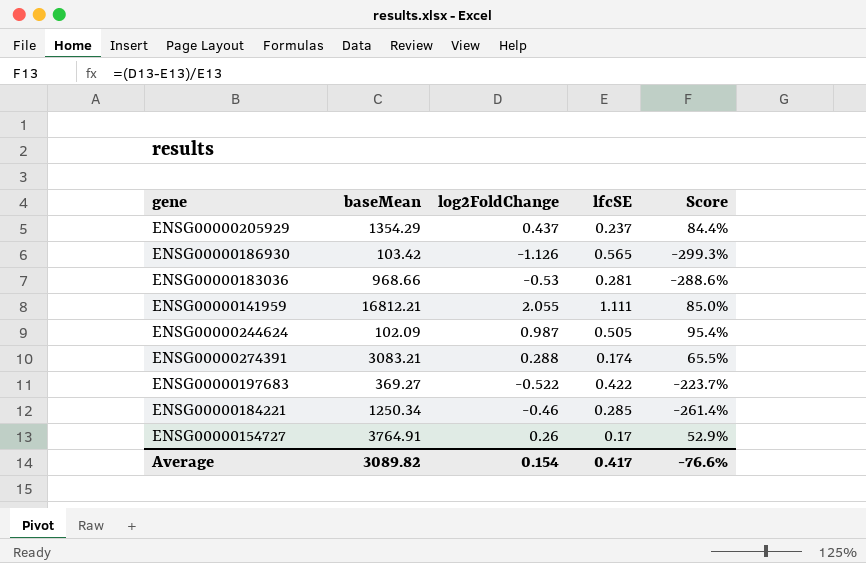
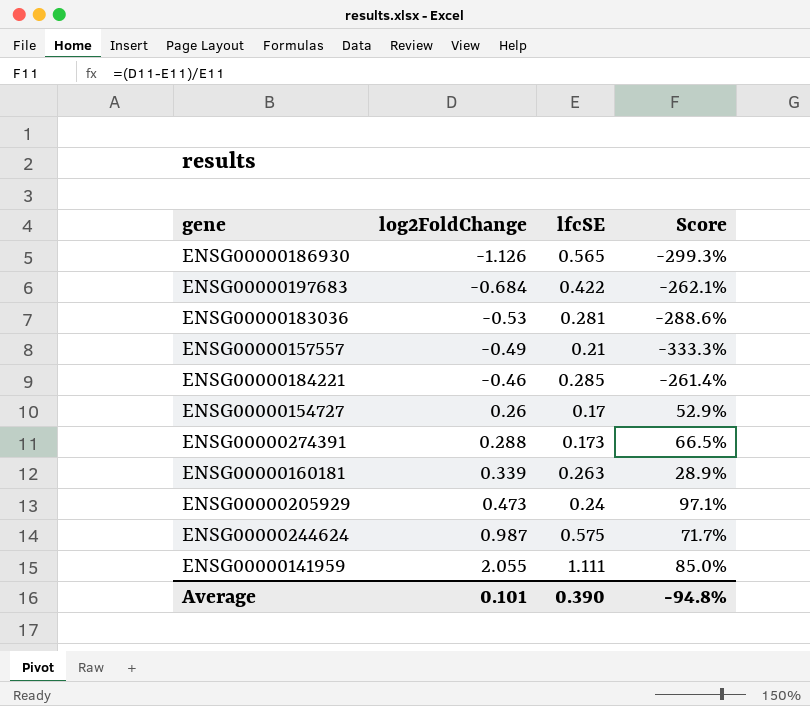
row order: none -> log2FoldChange ascending
column baseMean | position: 2 -> none
ENSG00000197683 | log2FoldChange: -0.522 -> -0.684
ENSG00000197683 | Score: -223.7% -> -262.1%
row ENSG00000157557: none -> -0.49 | 0.21 | -333.3%
ENSG00000274391 | lfcSE: 0.174 -> 0.173
ENSG00000274391 | Score: 65.5% -> 66.5%
row ENSG00000160181: none -> 0.339 | 0.263 | 28.9%
ENSG00000205929 | log2FoldChange: 0.437 -> 0.473
ENSG00000205929 | lfcSE: 0.237 -> 0.24
ENSG00000205929 | Score: 84.4% -> 97.1%
ENSG00000244624 | lfcSE: 0.505 -> 0.575
ENSG00000244624 | Score: 95.4% -> 71.7%
Average | log2FoldChange: 0.154 -> 0.101
Average | lfcSE: 0.417 -> 0.390
Average | Score: -76.6% -> -94.8%

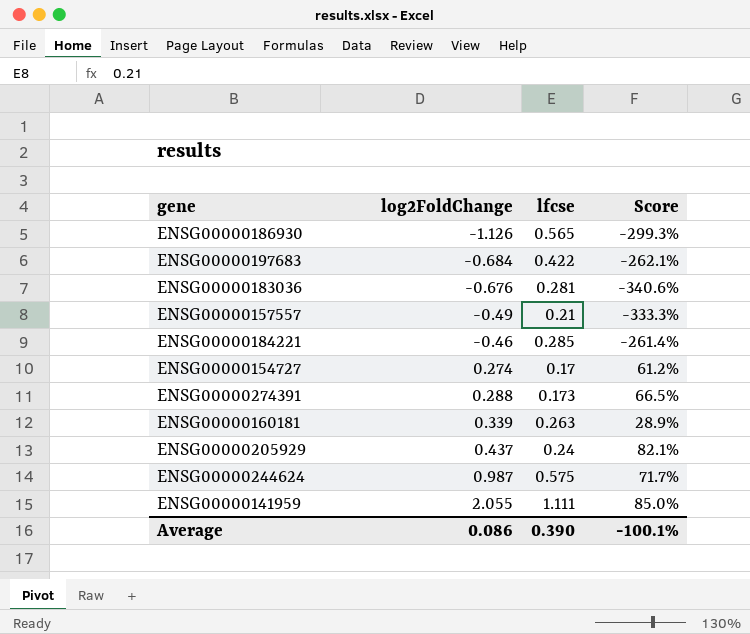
column name: lfcSE -> lfcse
ENSG00000183036 | log2FoldChange: -0.53 -> -0.676
ENSG00000183036 | Score: -288.6% -> -340.6%
ENSG00000154727 | log2FoldChange: 0.26 -> 0.274
ENSG00000154727 | Score: 52.9% -> 61.2%
ENSG00000205929 | log2FoldChange: 0.473 -> 0.437
ENSG00000205929 | Score: 97.1% -> 82.1%
Average | log2FoldChange: 0.101 -> 0.086
Average | Score: -94.8% -> -100.1%

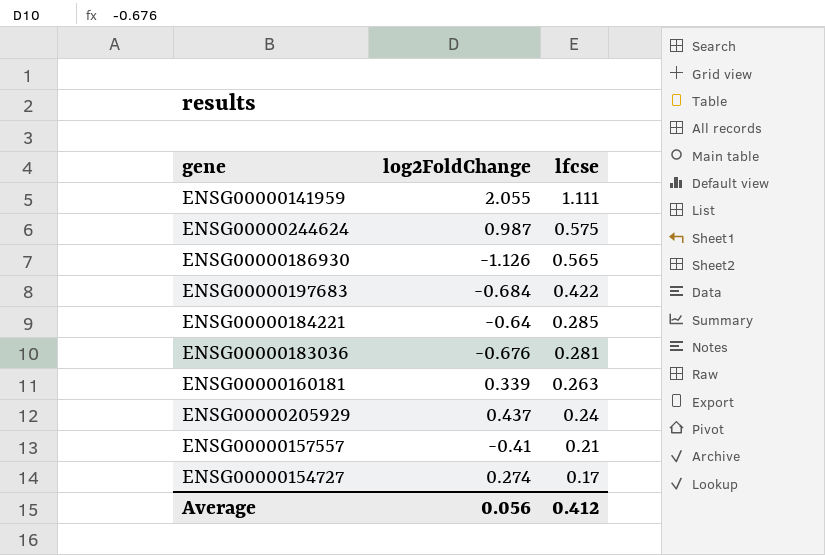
row order: log2FoldChange ascending -> lfcse descending
column Score | formula: ([log2FoldChange] - [lfcse]) / [lfcse] -> none
row ENSG00000274391: 0.288 | 0.173 | 66.5% -> none
ENSG00000184221 | log2FoldChange: -0.46 -> -0.64
ENSG00000157557 | log2FoldChange: -0.49 -> -0.41
Average | log2FoldChange: 0.086 -> 0.056
Average | lfcse: 0.390 -> 0.412

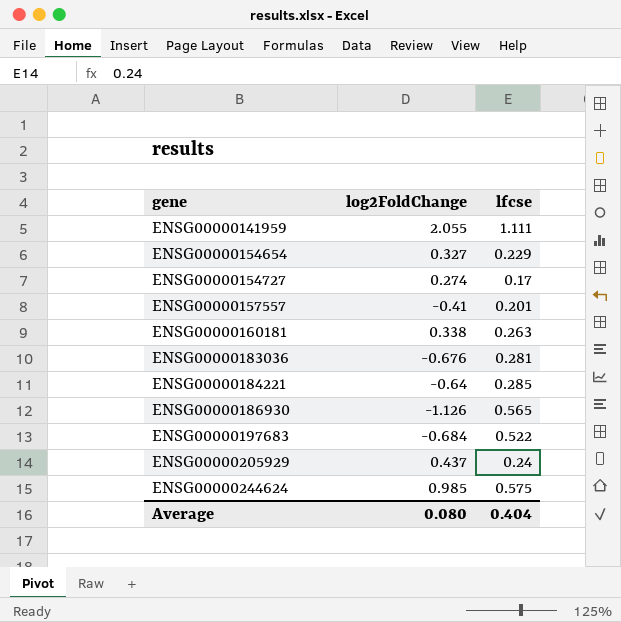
row order: lfcse descending -> gene ascending
row ENSG00000154654: none -> 0.327 | 0.229
ENSG00000157557 | lfcse: 0.21 -> 0.201
ENSG00000160181 | log2FoldChange: 0.339 -> 0.338
ENSG00000197683 | lfcse: 0.422 -> 0.522
ENSG00000244624 | log2FoldChange: 0.987 -> 0.985
Average | log2FoldChange: 0.056 -> 0.080
Average | lfcse: 0.412 -> 0.404

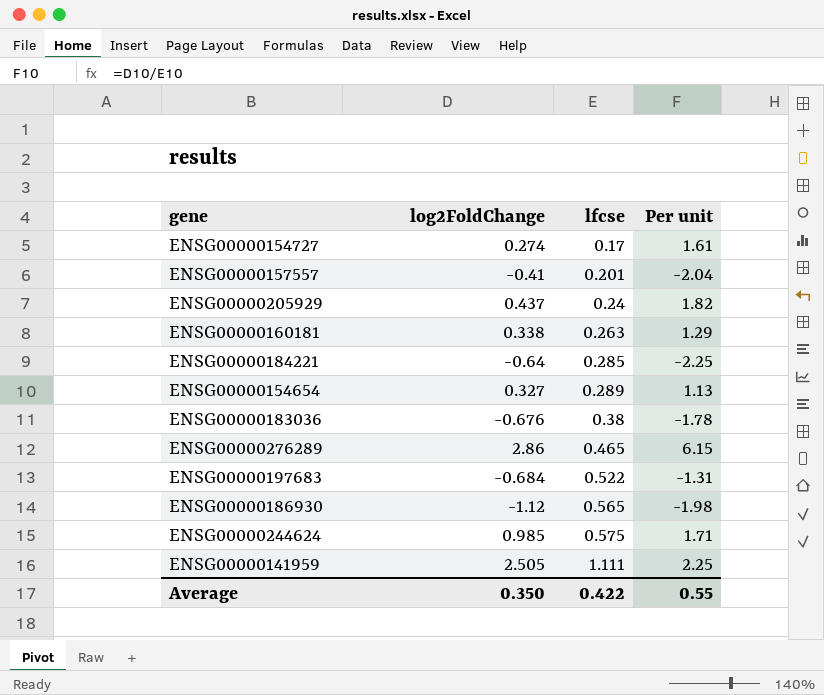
row order: gene ascending -> lfcse ascending
column Per unit | formula: none -> [log2FoldChange] / [lfcse]
ENSG00000154654 | lfcse: 0.229 -> 0.289
ENSG00000183036 | lfcse: 0.281 -> 0.38
row ENSG00000276289: none -> 2.86 | 0.465 | 6.15
ENSG00000186930 | log2FoldChange: -1.126 -> -1.12
ENSG00000141959 | log2FoldChange: 2.055 -> 2.505
Average | log2FoldChange: 0.080 -> 0.350
Average | lfcse: 0.404 -> 0.422

